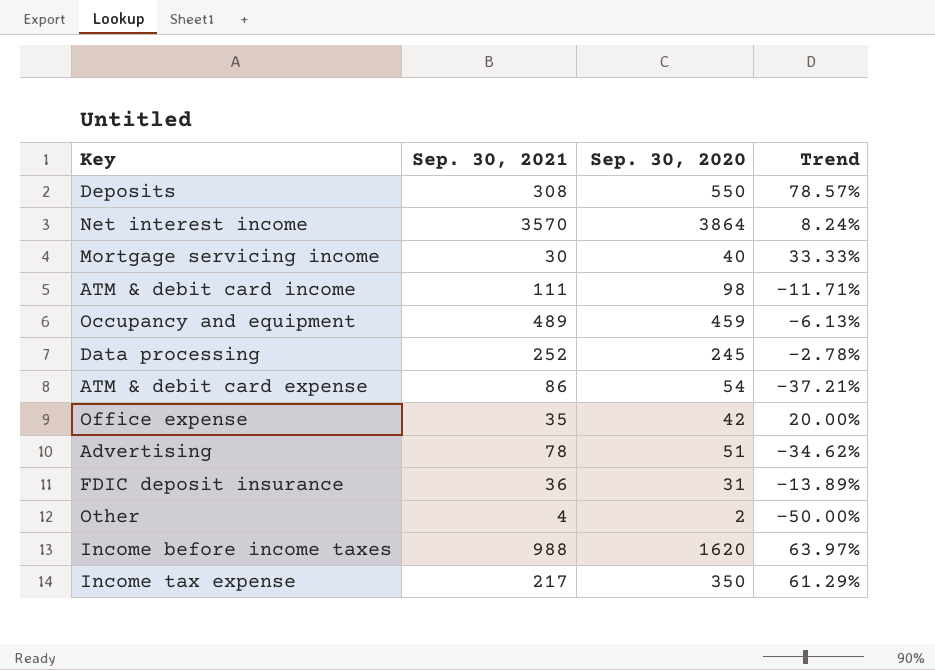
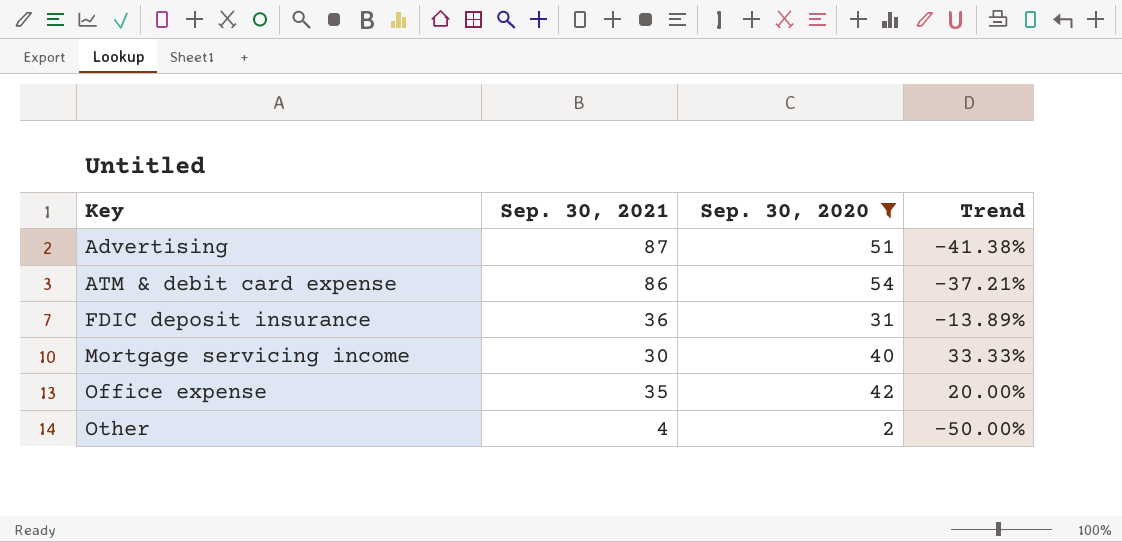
filter: none -> Sep. 30, 2020 <= 54
row order: none -> Key ascending
Advertising | Sep. 30, 2021: 78 -> 87
Advertising | Trend: -34.62% -> -41.38%

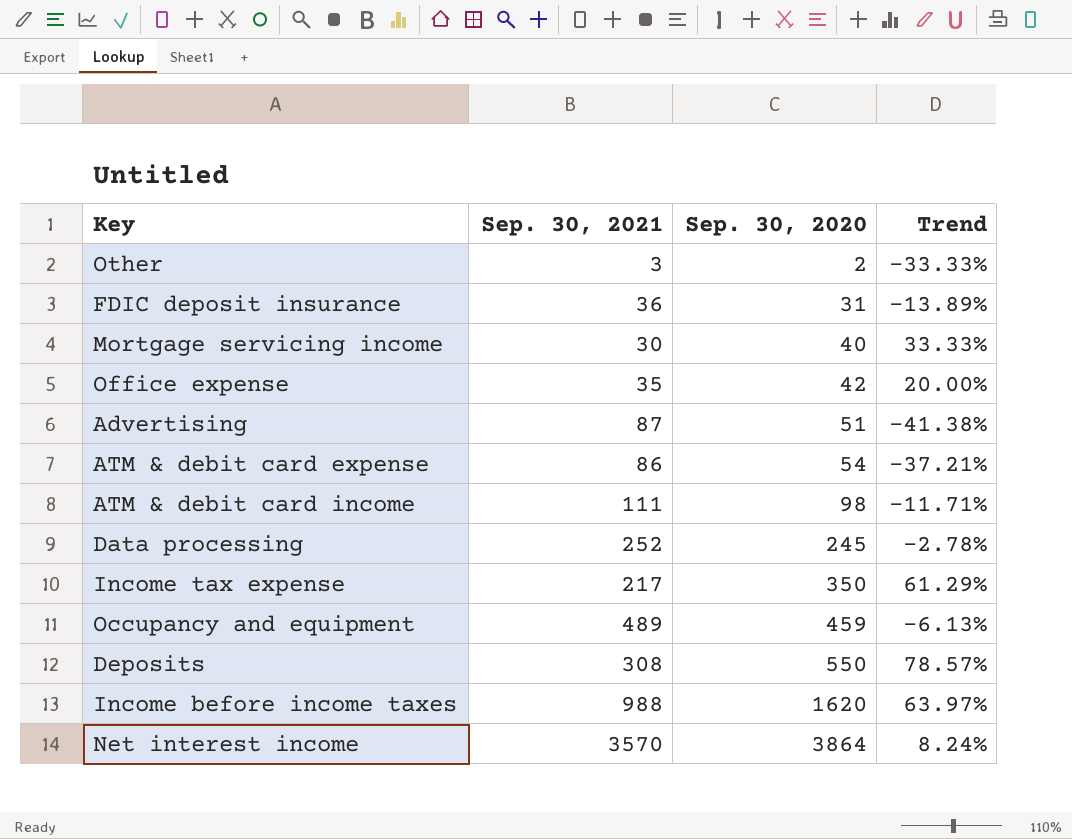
filter: Sep. 30, 2020 <= 54 -> none
row order: Key ascending -> Sep. 30, 2020 ascending
Other | Sep. 30, 2021: 4 -> 3
Other | Trend: -50.00% -> -33.33%

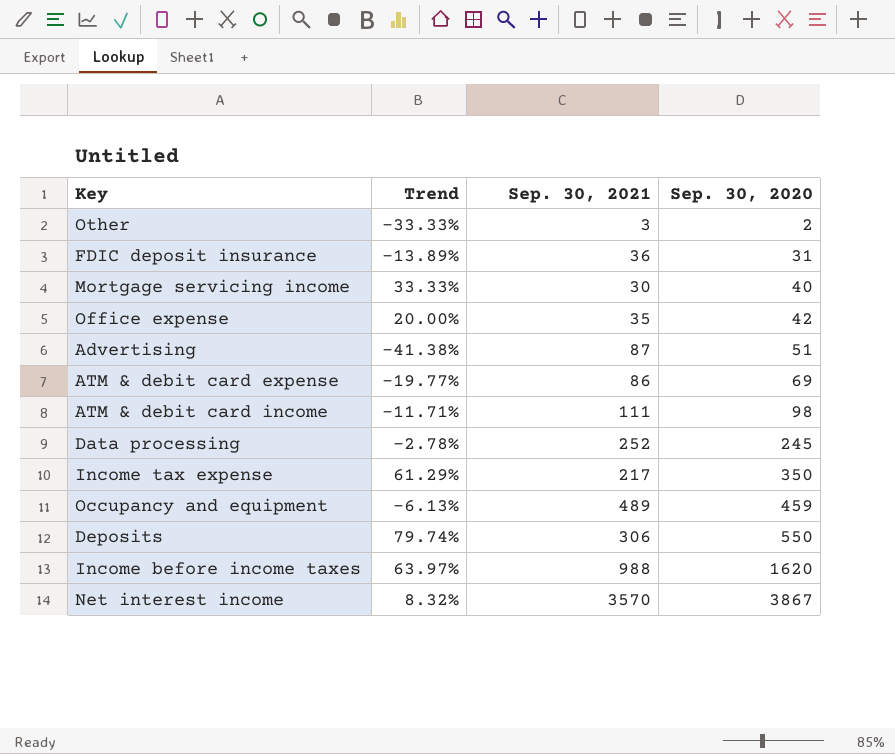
column Trend | position: 4 -> 2
ATM & debit card expense | Trend: -37.21% -> -19.77%
ATM & debit card expense | Sep. 30, 2020: 54 -> 69
Deposits | Trend: 78.57% -> 79.74%
Deposits | Sep. 30, 2021: 308 -> 306
Net interest income | Trend: 8.24% -> 8.32%
Net interest income | Sep. 30, 2020: 3864 -> 3867

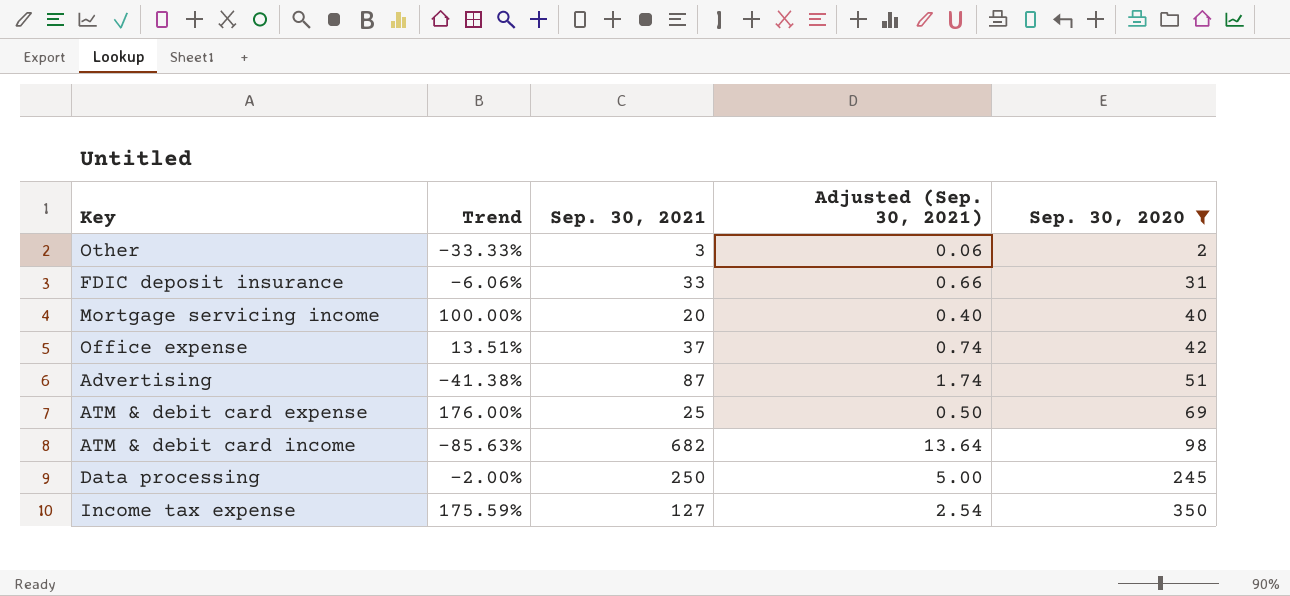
filter: none -> Sep. 30, 2020 <= 350
column Adjusted (Sep. 30, 2021) | formula: none -> [Sep. 30, 2021] * 0.02
FDIC deposit insurance | Trend: -13.89% -> -6.06%
FDIC deposit insurance | Sep. 30, 2021: 36 -> 33
Mortgage servicing income | Trend: 33.33% -> 100.00%
Mortgage servicing income | Sep. 30, 2021: 30 -> 20
Office expense | Trend: 20.00% -> 13.51%
Office expense | Sep. 30, 2021: 35 -> 37
ATM & debit card expense | Trend: -19.77% -> 176.00%
ATM & debit card expense | Sep. 30, 2021: 86 -> 25
ATM & debit card income | Trend: -11.71% -> -85.63%
ATM & debit card income | Sep. 30, 2021: 111 -> 682
Data processing | Trend: -2.78% -> -2.00%
Data processing | Sep. 30, 2021: 252 -> 250
Income tax expense | Trend: 61.29% -> 175.59%
Income tax expense | Sep. 30, 2021: 217 -> 127

